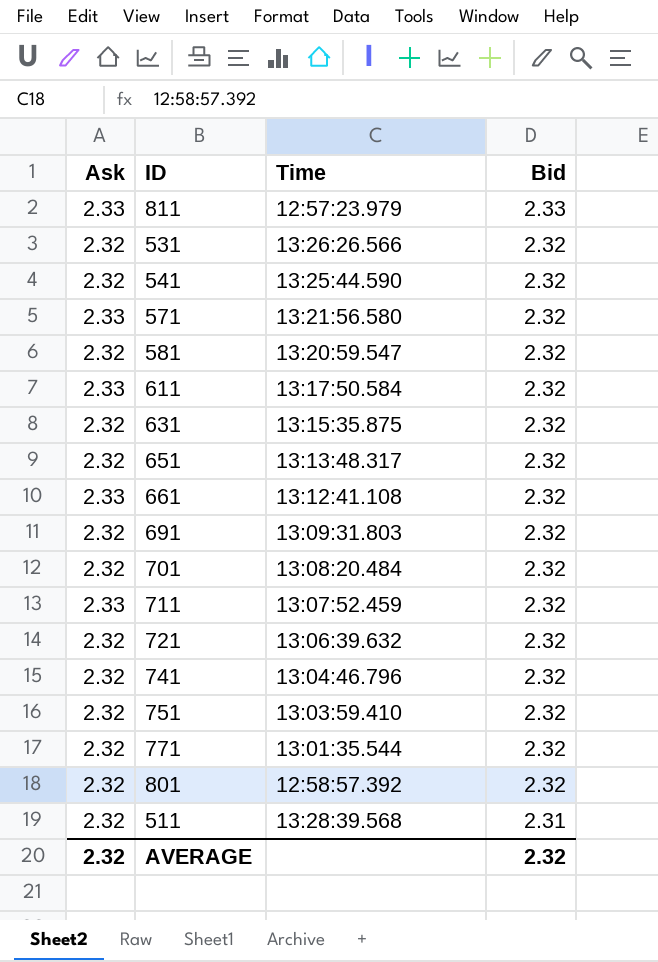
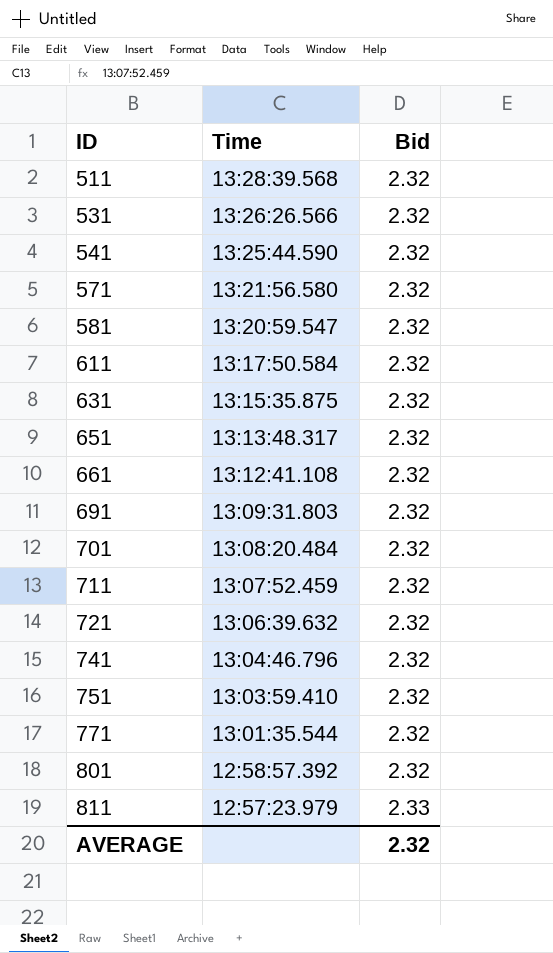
row order: Bid descending -> ID ascending
column Ask | position: 1 -> none
511 | Bid: 2.31 -> 2.32

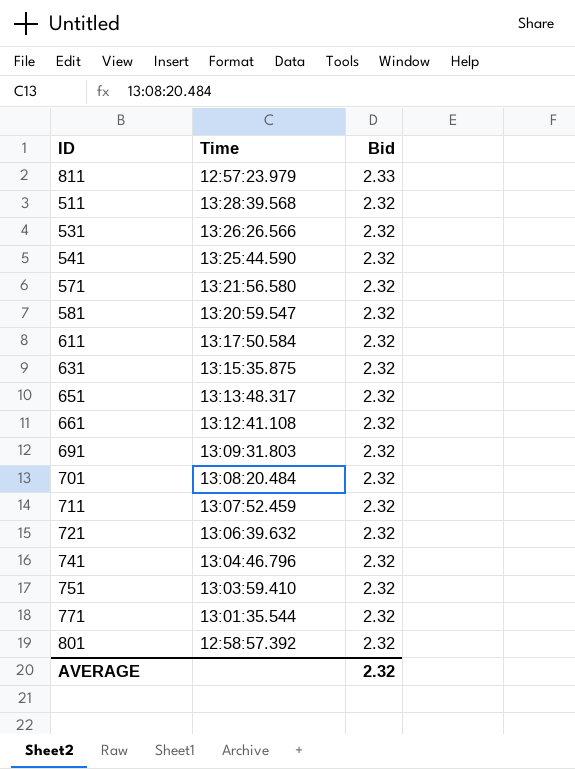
row order: ID ascending -> Bid descending

